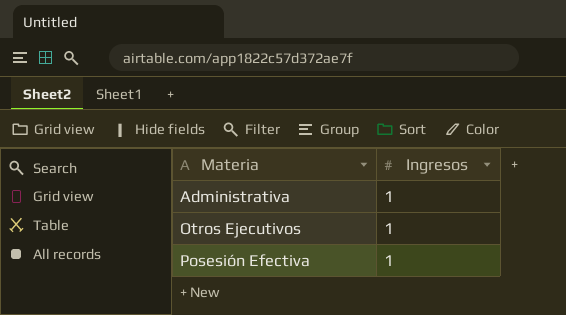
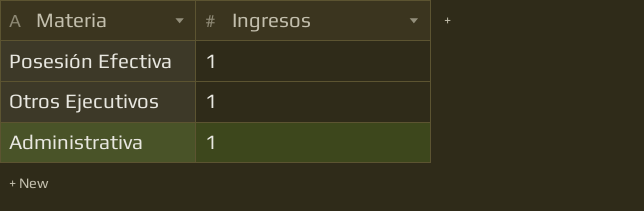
row order: Materia ascending -> Materia descending

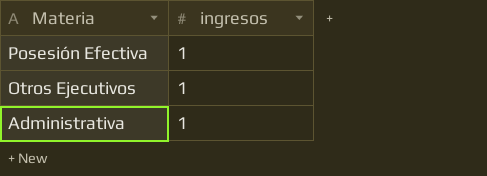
column name: Ingresos -> ingresos

